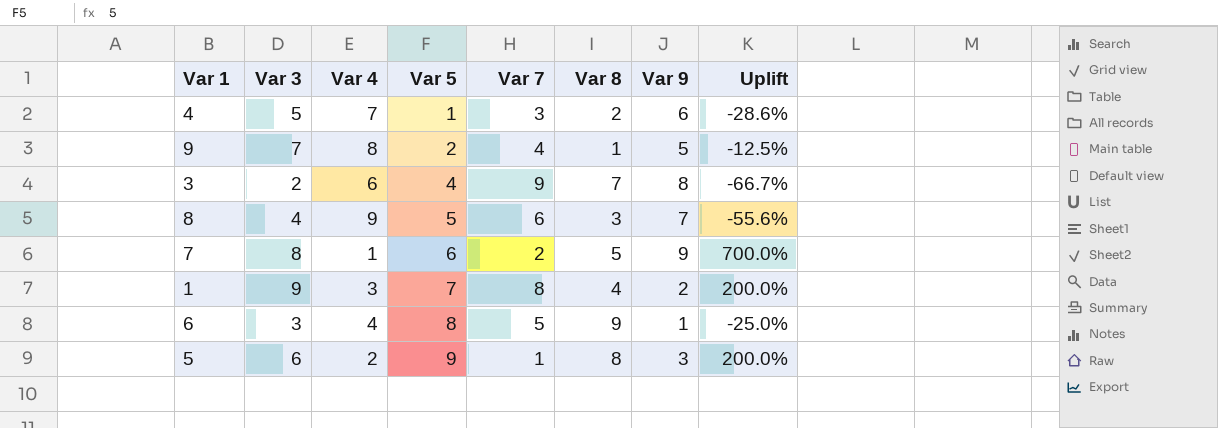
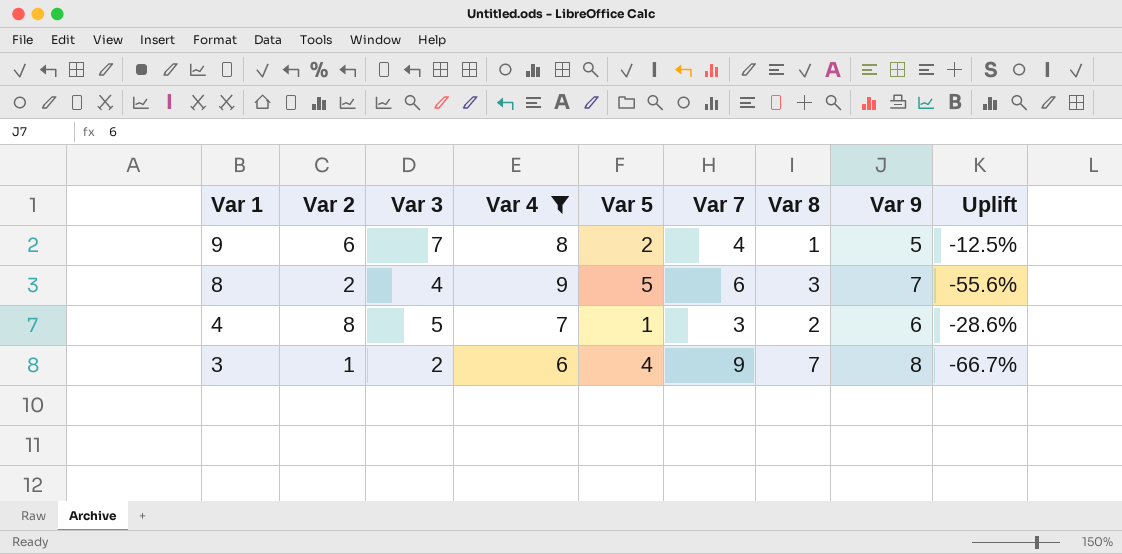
filter: none -> Var 4 >= 6
row order: Var 5 ascending -> Var 1 descending
column Var 2 | position: none -> 2

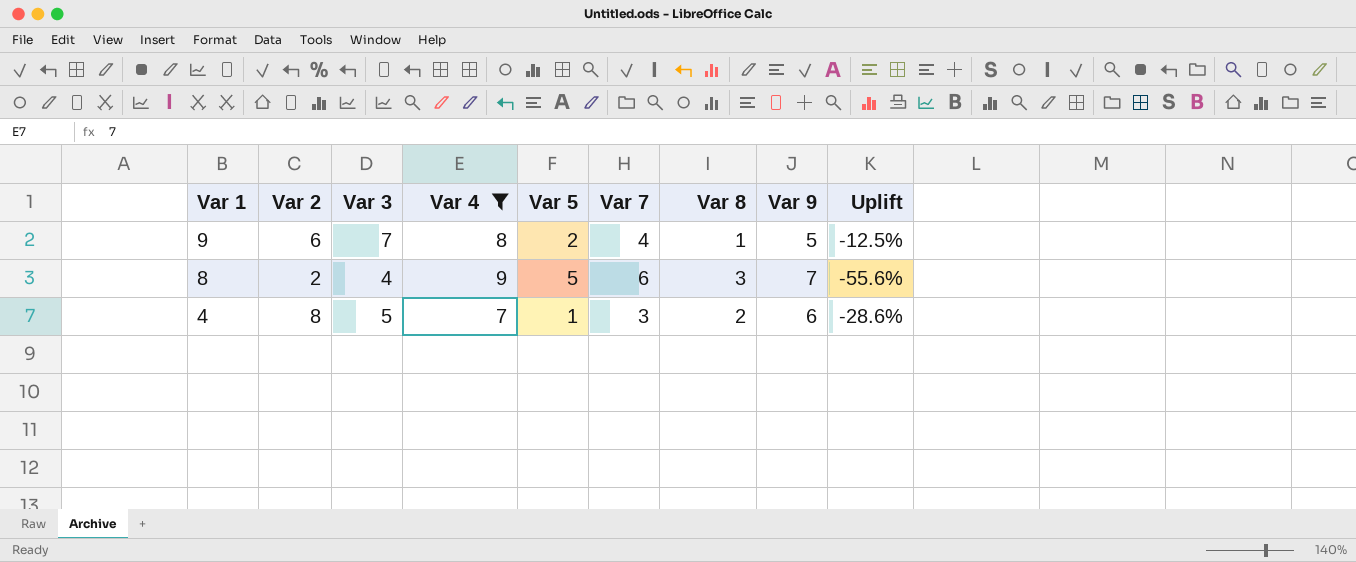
row 3: 1 | 2 | 6 | 4 | 9 | 7 | 8 | -66.7% -> none

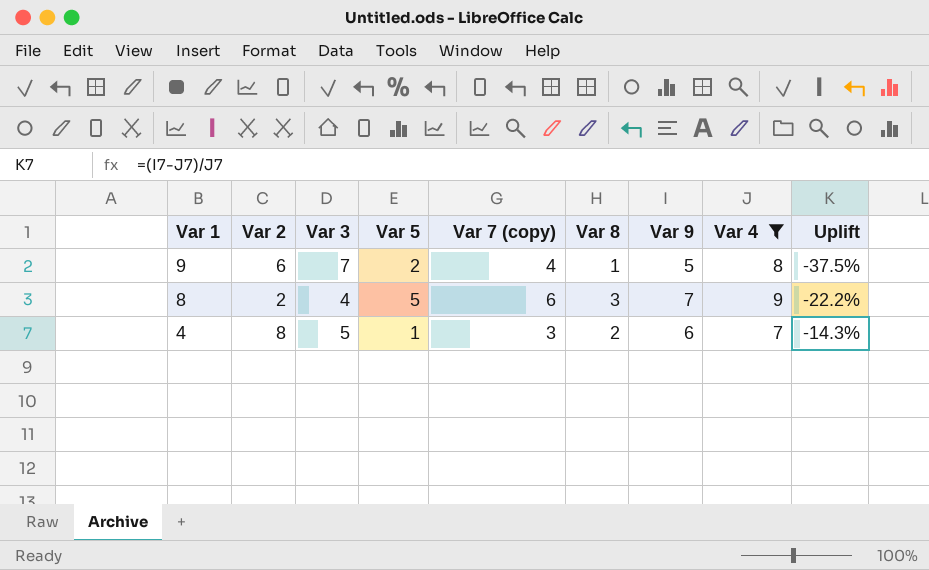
column name: Var 7 -> Var 7 (copy)
column Var 4 | position: 4 -> 8
column Uplift | formula: ([Var 3] - [Var 4]) / [Var 4] -> ([Var 9] - [Var 4]) / [Var 4]

